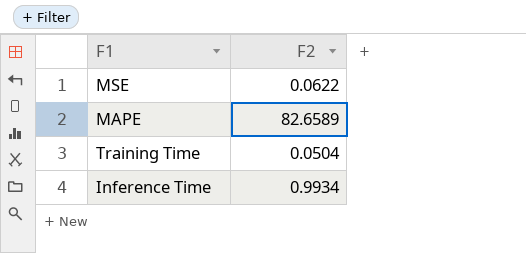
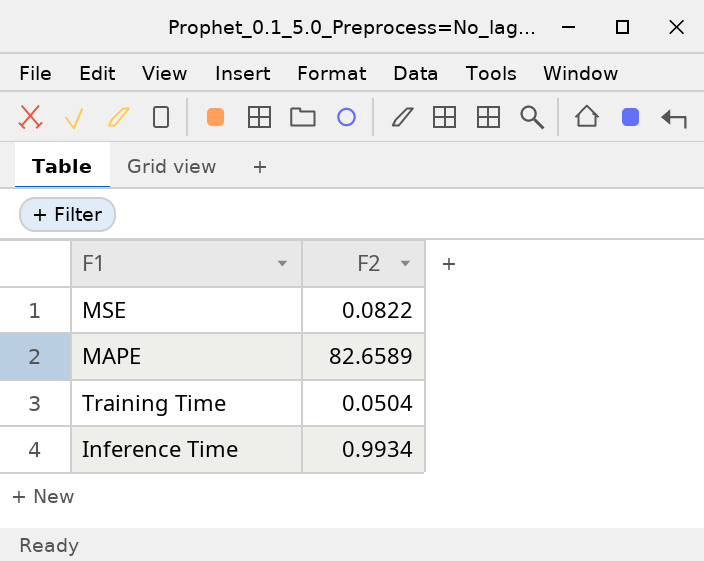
MSE | F2: 0.0622 -> 0.0822

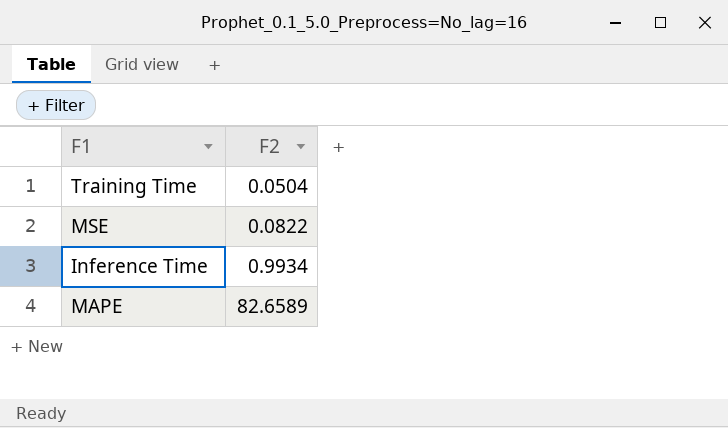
row order: none -> F2 ascending

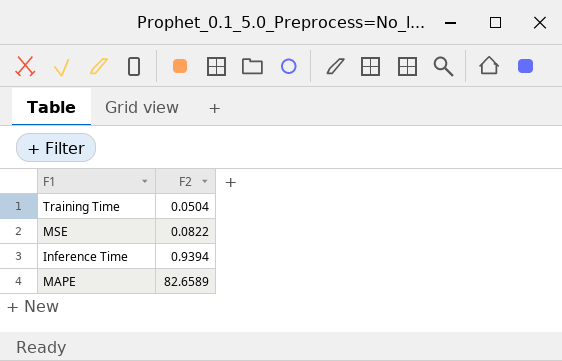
Inference Time | F2: 0.9934 -> 0.9394

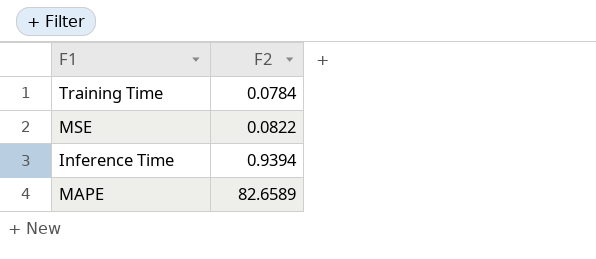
Training Time | F2: 0.0504 -> 0.0784

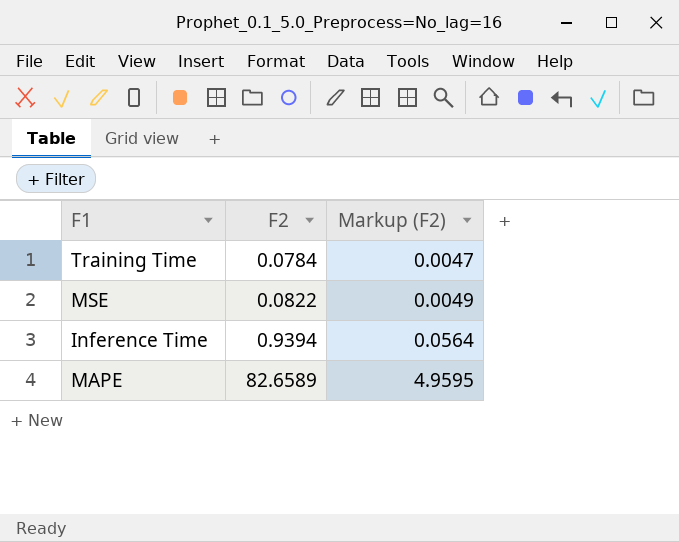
column Markup (F2) | formula: none -> [F2] * 0.06

